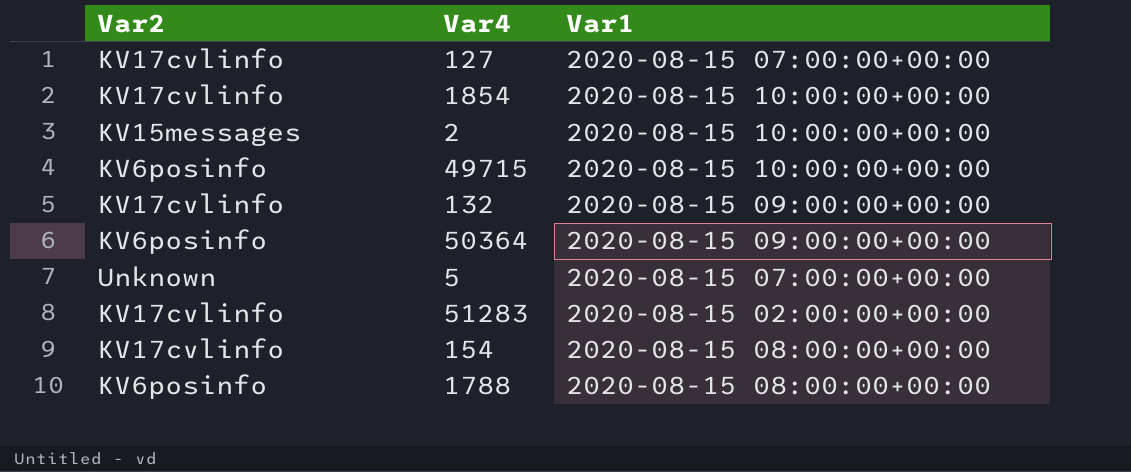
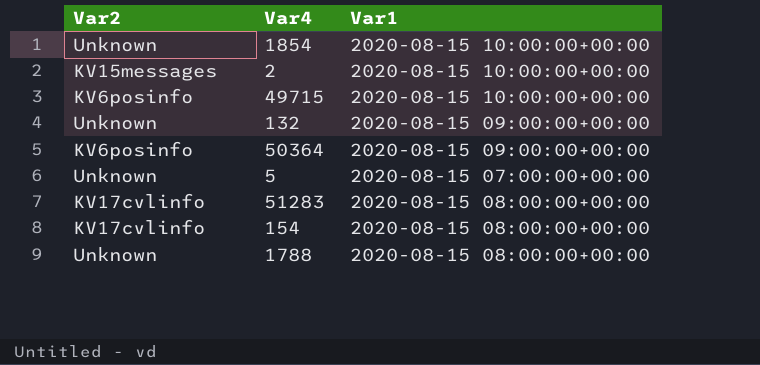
row 127: KV17cvlinfo | 2020-08-15 07:00:00+00:00 -> none
1854 | Var2: KV17cvlinfo -> Unknown
132 | Var2: KV17cvlinfo -> Unknown
51283 | Var1: 2020-08-15 02:00:00+00:00 -> 2020-08-15 08:00:00+00:00
1788 | Var2: KV6posinfo -> Unknown

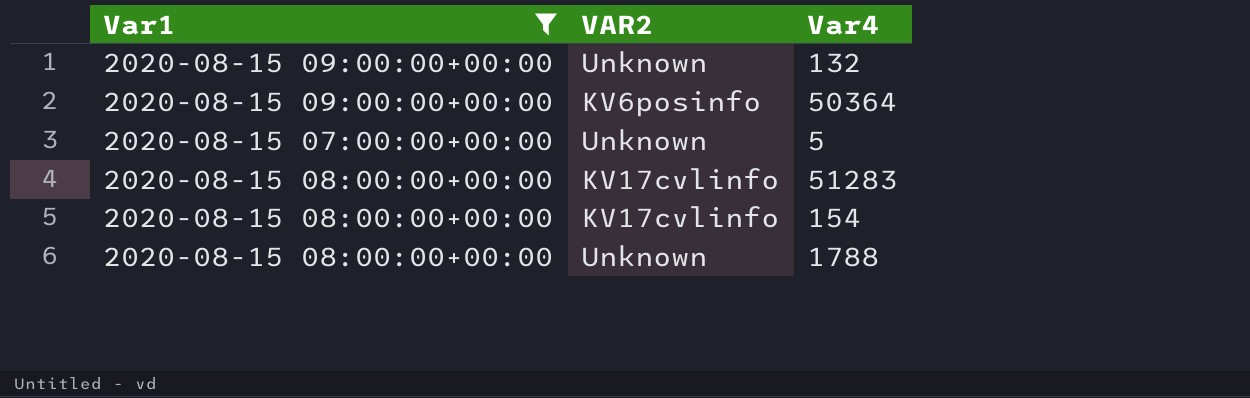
filter: none -> Var1 != 2020-08-15 10:00:00+00:00
column Var1 | position: 3 -> 1
column name: Var2 -> VAR2

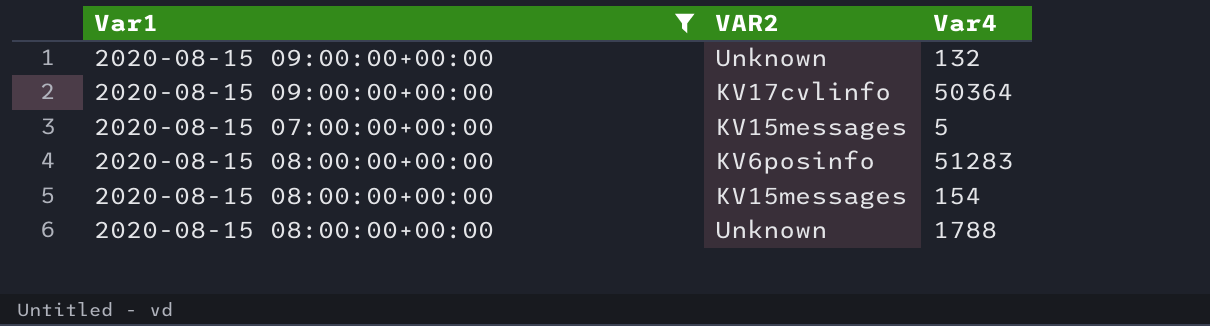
50364 | VAR2: KV6posinfo -> KV17cvlinfo
5 | VAR2: Unknown -> KV15messages
51283 | VAR2: KV17cvlinfo -> KV6posinfo
154 | VAR2: KV17cvlinfo -> KV15messages

